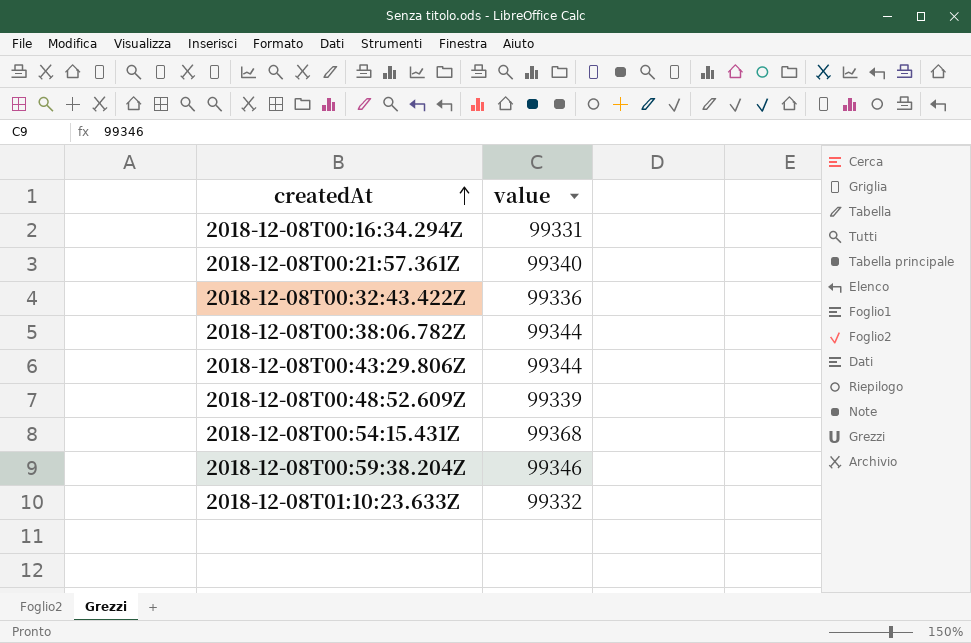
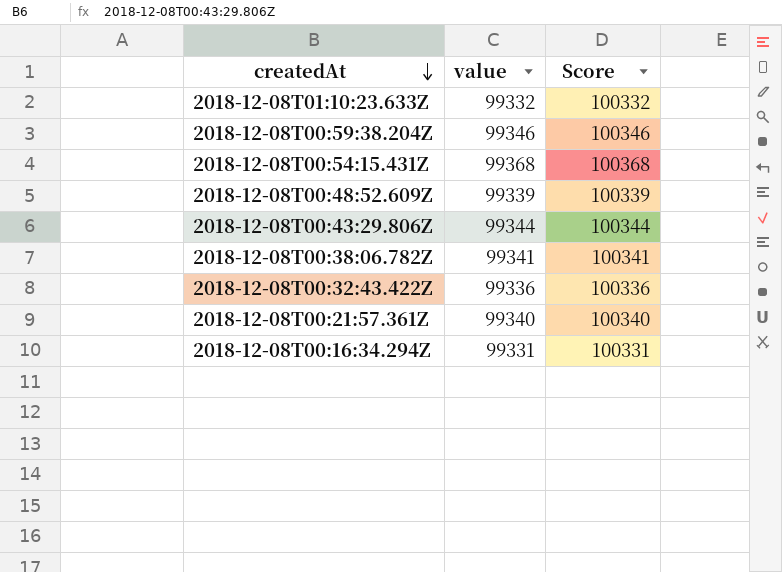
row order: createdAt ascending -> createdAt descending
column Score | formula: none -> [value] + 1000
2018-12-08T00:38:06.782Z | value: 99344 -> 99341

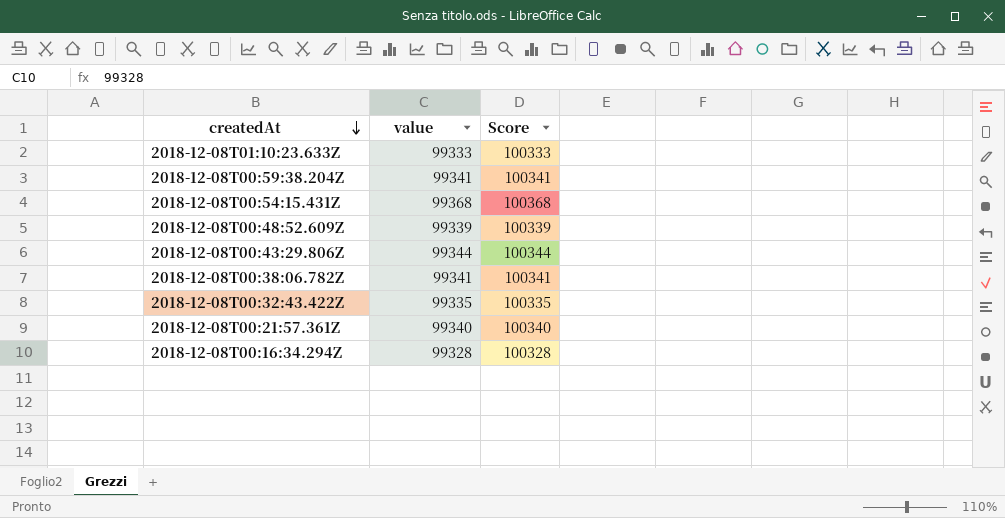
2018-12-08T01:10:23.633Z | value: 99332 -> 99333
2018-12-08T01:10:23.633Z | Score: 100332 -> 100333
2018-12-08T00:59:38.204Z | value: 99346 -> 99341
2018-12-08T00:59:38.204Z | Score: 100346 -> 100341
2018-12-08T00:32:43.422Z | value: 99336 -> 99335
2018-12-08T00:32:43.422Z | Score: 100336 -> 100335
2018-12-08T00:16:34.294Z | value: 99331 -> 99328
2018-12-08T00:16:34.294Z | Score: 100331 -> 100328

